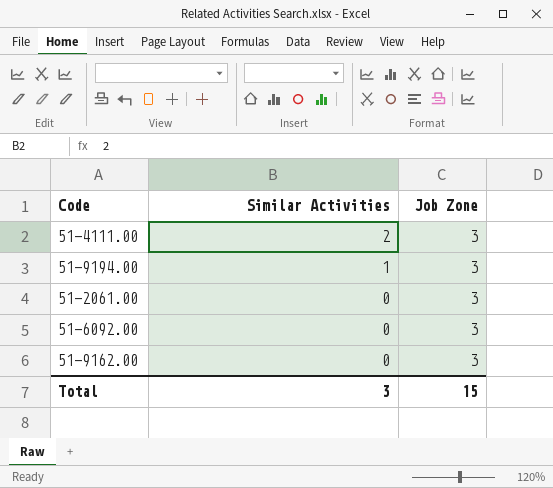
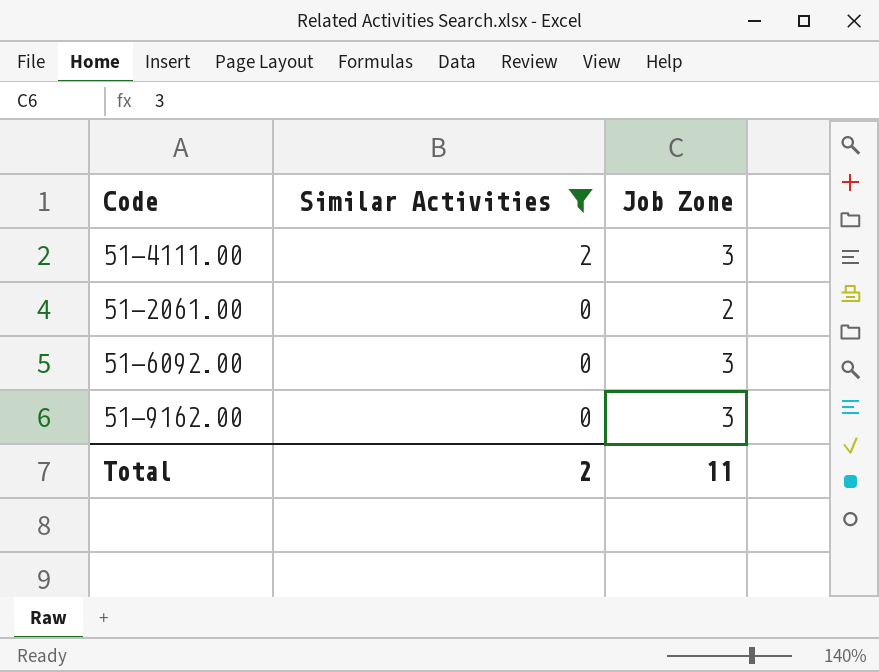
filter: none -> Similar Activities != 1
51-2061.00 | Job Zone: 3 -> 2
Total | Similar Activities: 3 -> 2
Total | Job Zone: 15 -> 11

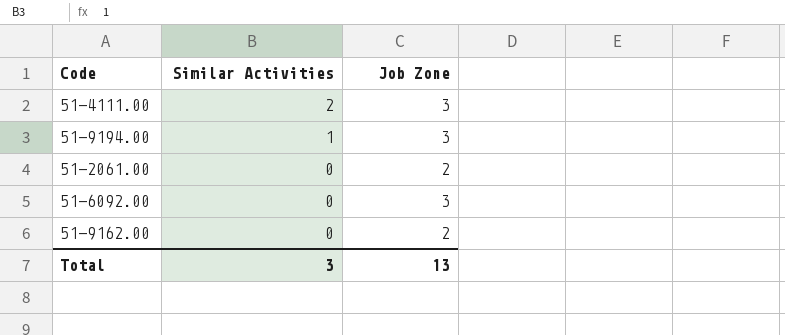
filter: Similar Activities != 1 -> none
51-9162.00 | Job Zone: 3 -> 2
Total | Similar Activities: 2 -> 3
Total | Job Zone: 11 -> 13

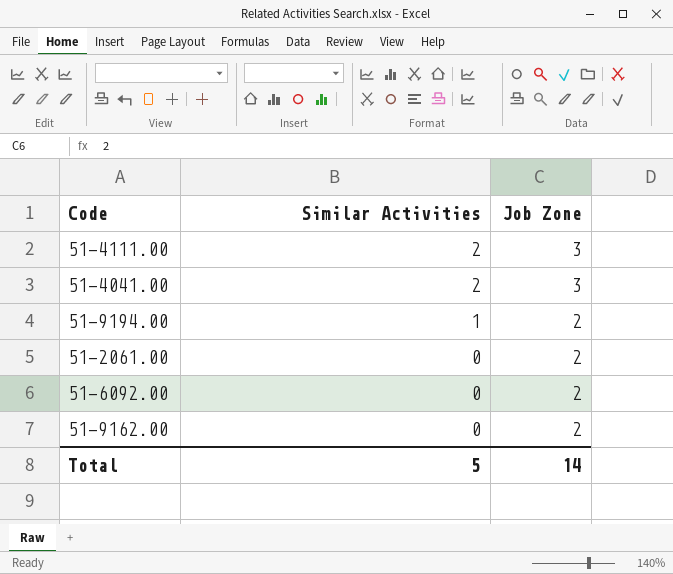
row 51-4041.00: none -> 2 | 3
51-9194.00 | Job Zone: 3 -> 2
51-6092.00 | Job Zone: 3 -> 2
Total | Similar Activities: 3 -> 5
Total | Job Zone: 13 -> 14

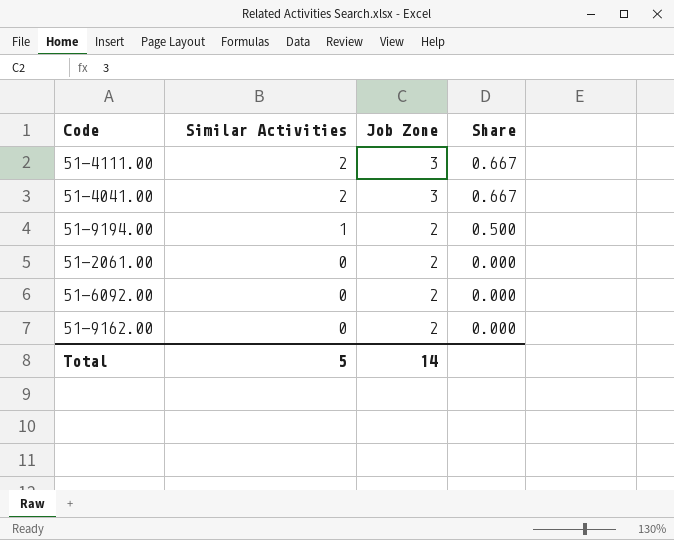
column Share | formula: none -> [Similar Activities] / [Job Zone]

